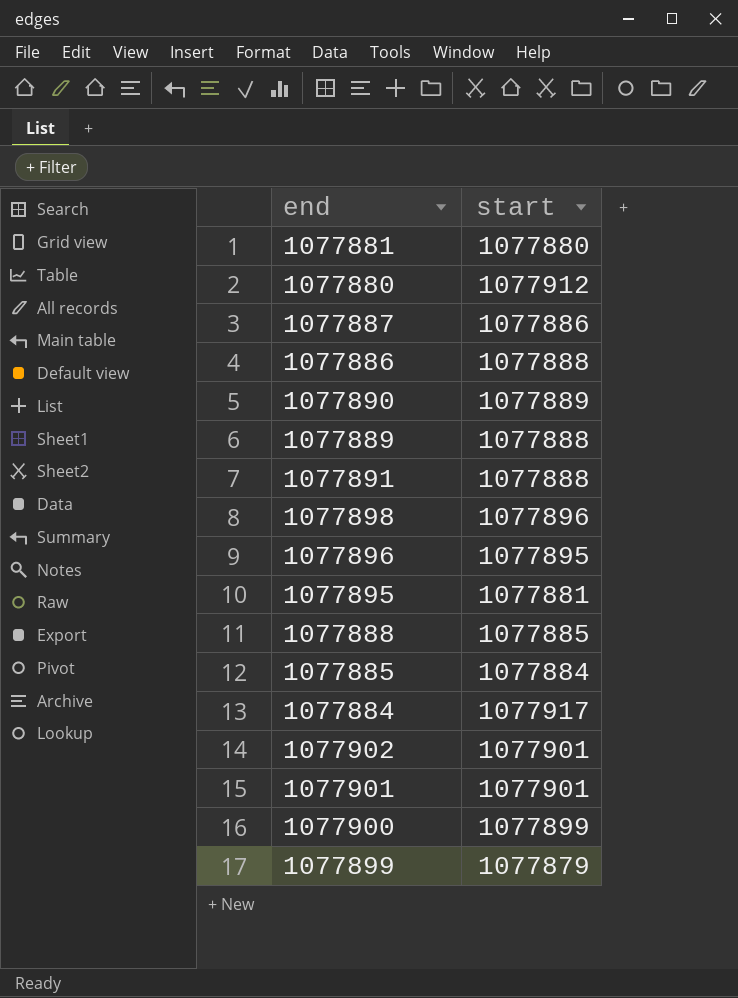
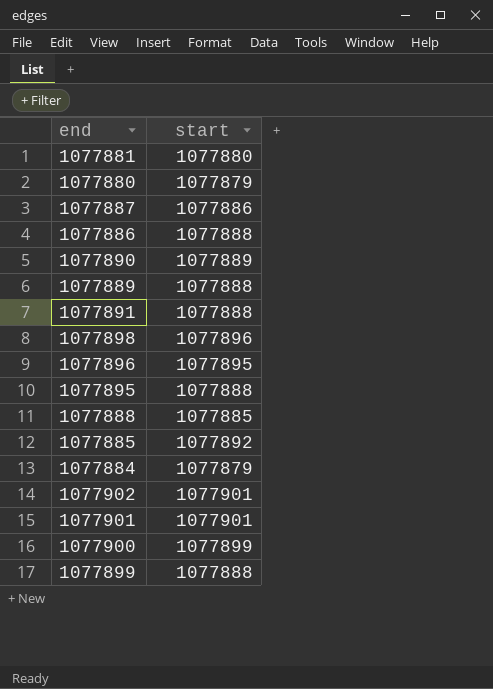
1077880 | start: 1077912 -> 1077879
1077895 | start: 1077881 -> 1077888
1077885 | start: 1077884 -> 1077892
1077884 | start: 1077917 -> 1077879
1077899 | start: 1077879 -> 1077888

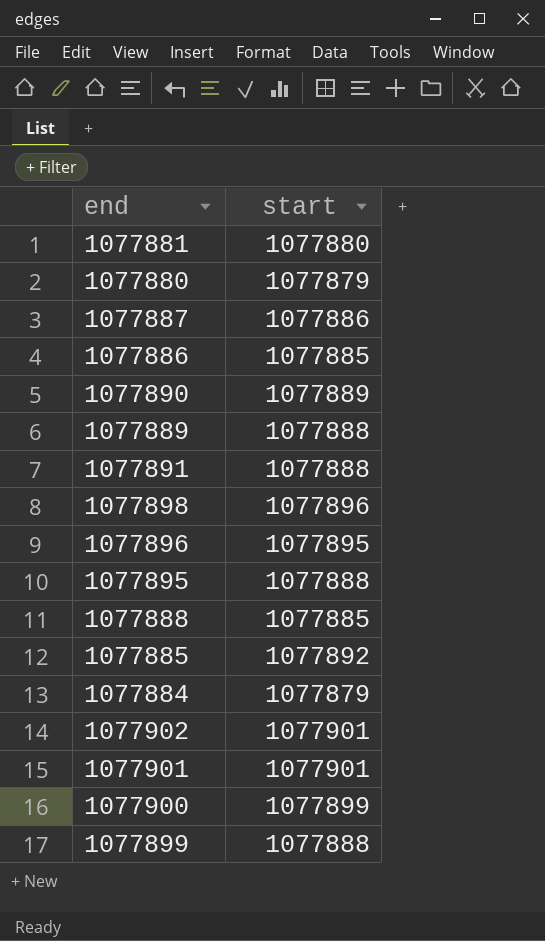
1077886 | start: 1077888 -> 1077885

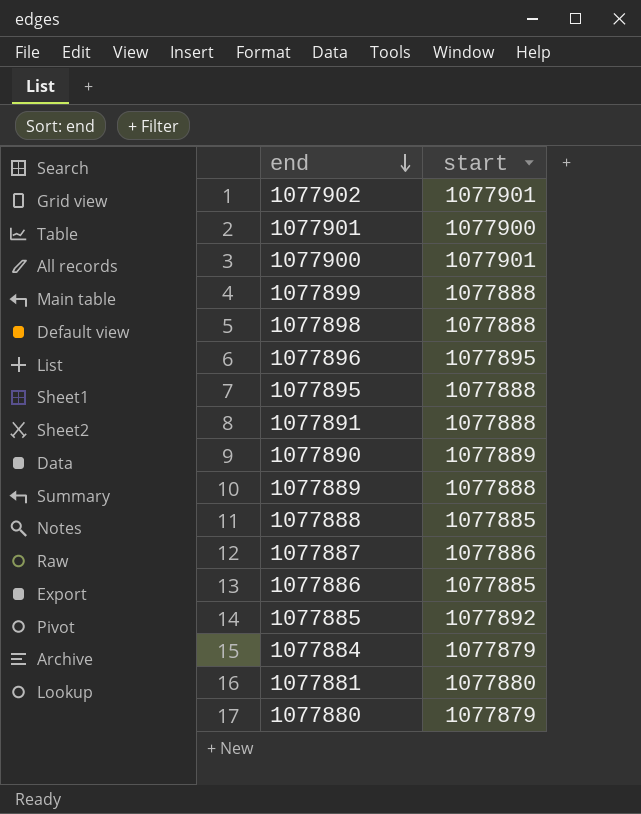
row order: none -> end descending
1077901 | start: 1077901 -> 1077900
1077900 | start: 1077899 -> 1077901
1077898 | start: 1077896 -> 1077888

